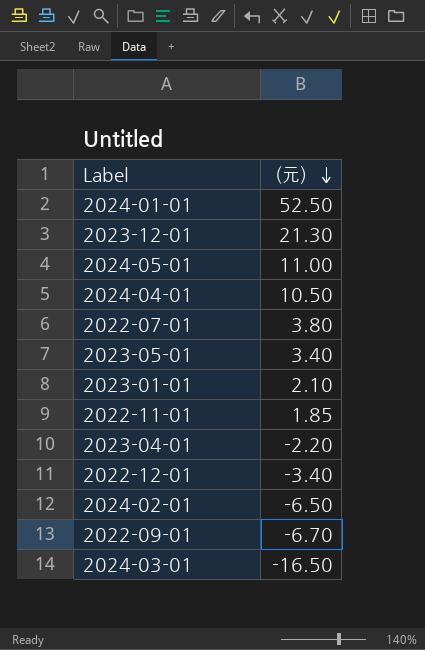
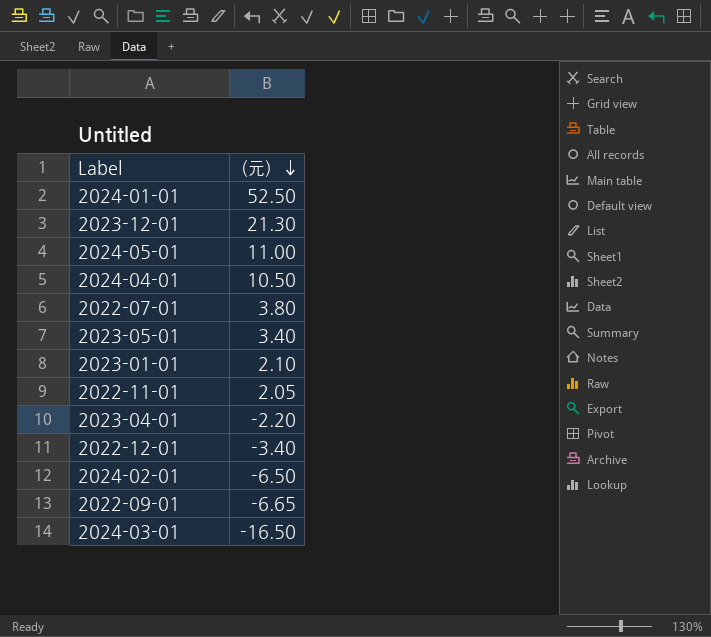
2022-11-01 | (元): 1.85 -> 2.05
2022-09-01 | (元): -6.70 -> -6.65

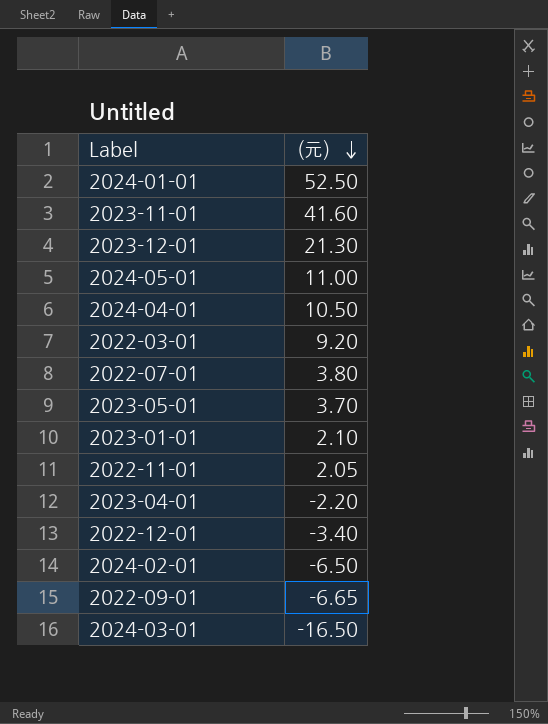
row 2023-11-01: none -> 41.60
row 2022-03-01: none -> 9.20
2023-05-01 | (元): 3.40 -> 3.70

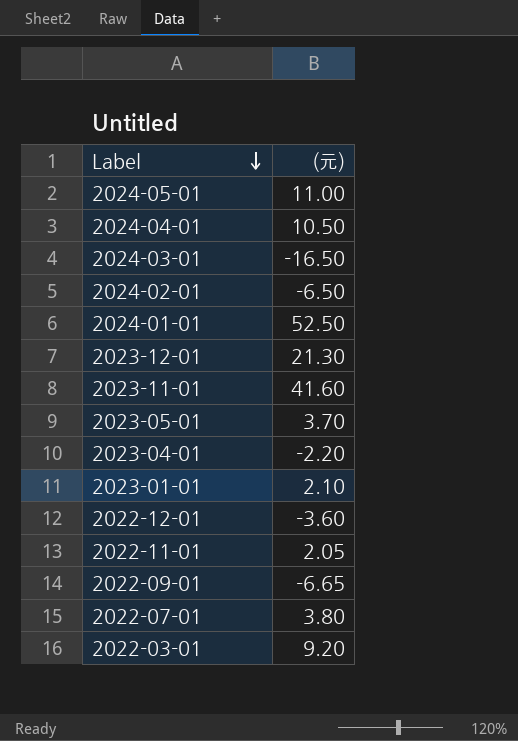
row order: (元) descending -> Label descending
2022-12-01 | (元): -3.40 -> -3.60

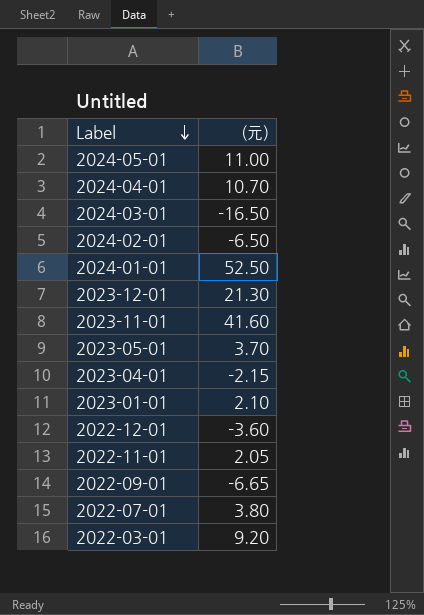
2024-04-01 | (元): 10.50 -> 10.70
2023-04-01 | (元): -2.20 -> -2.15

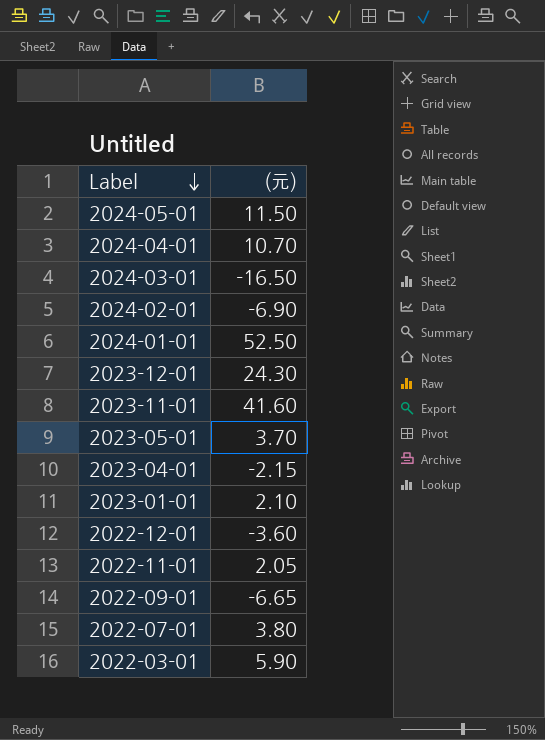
2024-05-01 | (元): 11.00 -> 11.50
2024-02-01 | (元): -6.50 -> -6.90
2023-12-01 | (元): 21.30 -> 24.30
2022-03-01 | (元): 9.20 -> 5.90

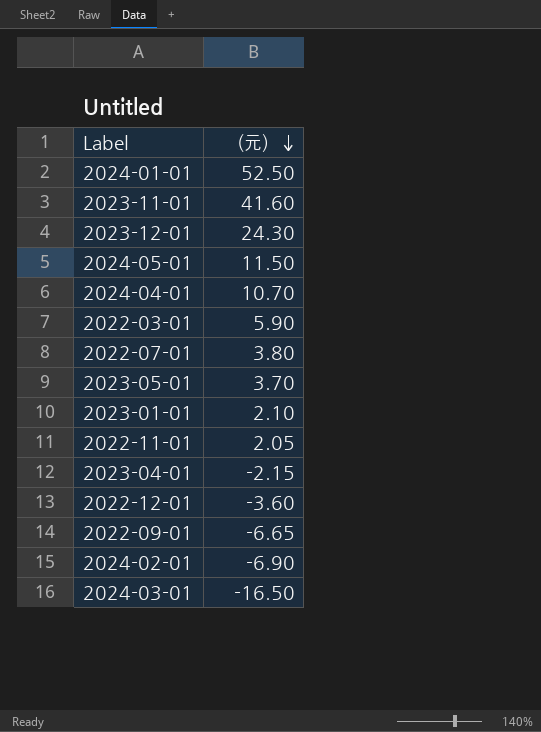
row order: Label descending -> (元) descending

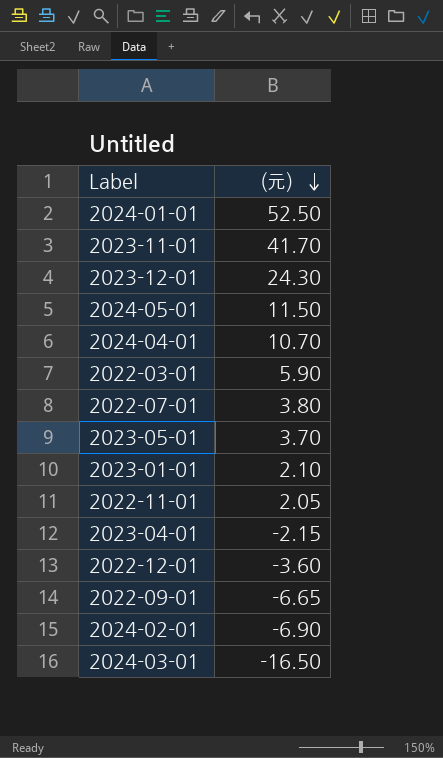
2023-11-01 | (元): 41.60 -> 41.70

